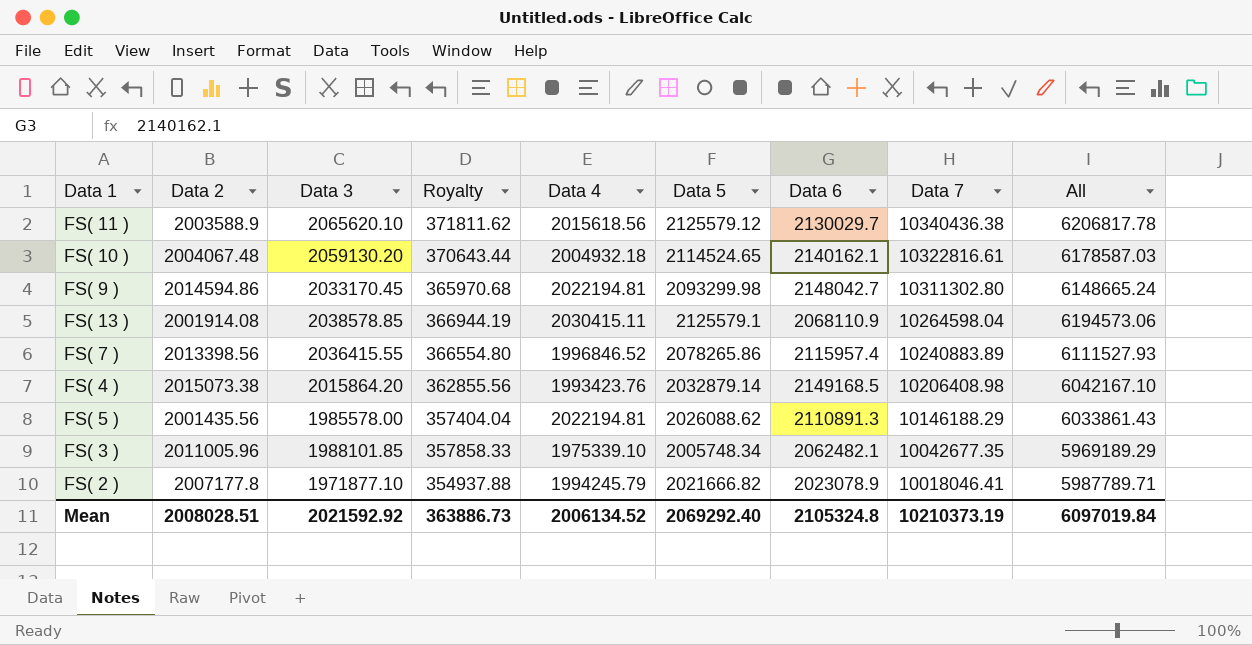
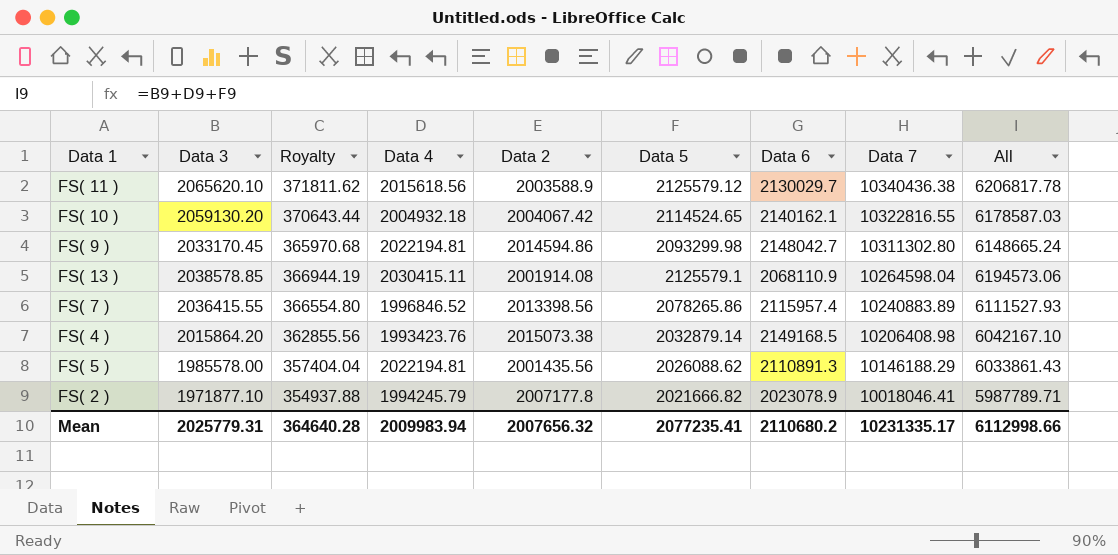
column Data 2 | position: 2 -> 5
row FS( 3 ): 2011005.96 | 1988101.85 | 357858.33 | 1975339.10 | 2005748.34 | 2062482.1 | 10042677.35 | 5969189.29 -> none
FS( 10 ) | Data 2: 2004067.48 -> 2004067.42
FS( 10 ) | Data 7: 10322816.61 -> 10322816.55
Mean | Data 3: 2021592.92 -> 2025779.31
Mean | Royalty: 363886.73 -> 364640.28
Mean | Data 4: 2006134.52 -> 2009983.94
Mean | Data 2: 2008028.51 -> 2007656.32
Mean | Data 5: 2069292.40 -> 2077235.41
Mean | Data 6: 2105324.8 -> 2110680.2
Mean | Data 7: 10210373.19 -> 10231335.17
Mean | All: 6097019.84 -> 6112998.66

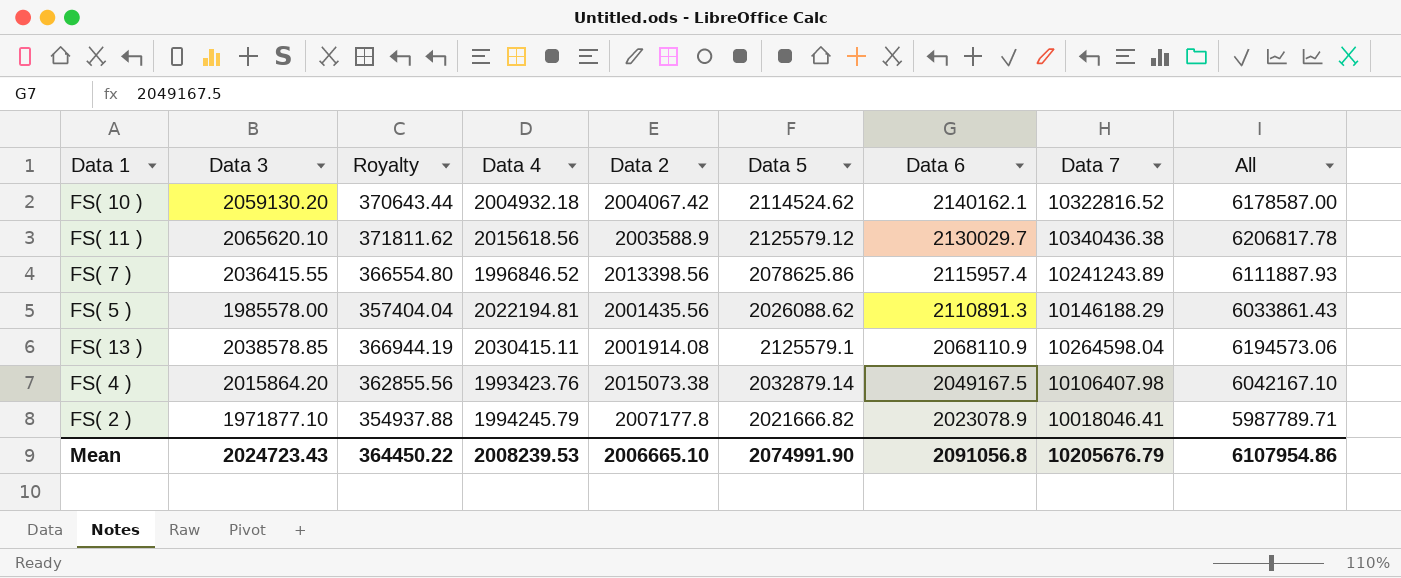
row order: Data 7 descending -> Data 6 descending
row FS( 9 ): 2033170.45 | 365970.68 | 2022194.81 | 2014594.86 | 2093299.98 | 2148042.7 | 10311302.80 | 6148665.24 -> none
FS( 10 ) | Data 5: 2114524.65 -> 2114524.62
FS( 10 ) | Data 7: 10322816.55 -> 10322816.52
FS( 10 ) | All: 6178587.03 -> 6178587.00
FS( 7 ) | Data 5: 2078265.86 -> 2078625.86
FS( 7 ) | Data 7: 10240883.89 -> 10241243.89
FS( 7 ) | All: 6111527.93 -> 6111887.93
FS( 4 ) | Data 6: 2149168.5 -> 2049167.5
FS( 4 ) | Data 7: 10206408.98 -> 10106407.98
Mean | Data 3: 2025779.31 -> 2024723.43
Mean | Royalty: 364640.28 -> 364450.22
Mean | Data 4: 2009983.94 -> 2008239.53
Mean | Data 2: 2007656.32 -> 2006665.10
Mean | Data 5: 2077235.41 -> 2074991.90
Mean | Data 6: 2110680.2 -> 2091056.8
Mean | Data 7: 10231335.17 -> 10205676.79
Mean | All: 6112998.66 -> 6107954.86

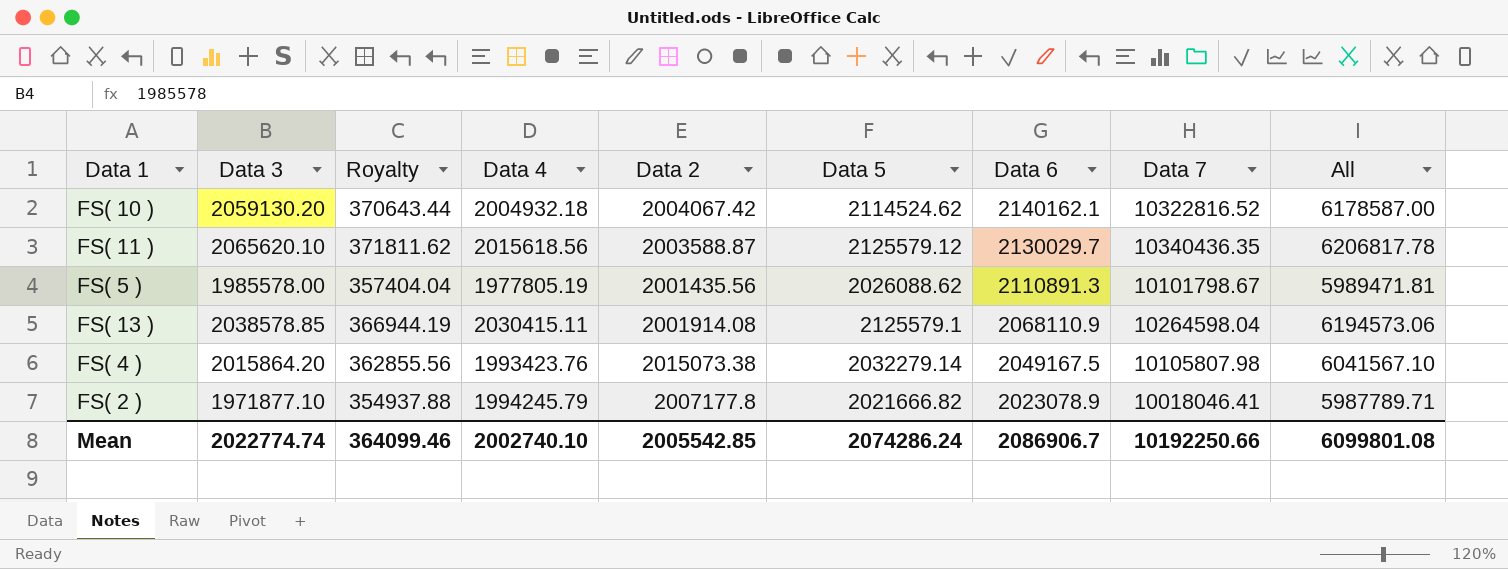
row FS( 7 ): 2036415.55 | 366554.80 | 1996846.52 | 2013398.56 | 2078625.86 | 2115957.4 | 10241243.89 | 6111887.93 -> none
FS( 11 ) | Data 2: 2003588.9 -> 2003588.87
FS( 11 ) | Data 7: 10340436.38 -> 10340436.35
FS( 5 ) | Data 4: 2022194.81 -> 1977805.19
FS( 5 ) | Data 7: 10146188.29 -> 10101798.67
FS( 5 ) | All: 6033861.43 -> 5989471.81
FS( 4 ) | Data 5: 2032879.14 -> 2032279.14
FS( 4 ) | Data 7: 10106407.98 -> 10105807.98
FS( 4 ) | All: 6042167.10 -> 6041567.10
Mean | Data 3: 2024723.43 -> 2022774.74
Mean | Royalty: 364450.22 -> 364099.46
Mean | Data 4: 2008239.53 -> 2002740.10
Mean | Data 2: 2006665.10 -> 2005542.85
Mean | Data 5: 2074991.90 -> 2074286.24
Mean | Data 6: 2091056.8 -> 2086906.7
Mean | Data 7: 10205676.79 -> 10192250.66
Mean | All: 6107954.86 -> 6099801.08

